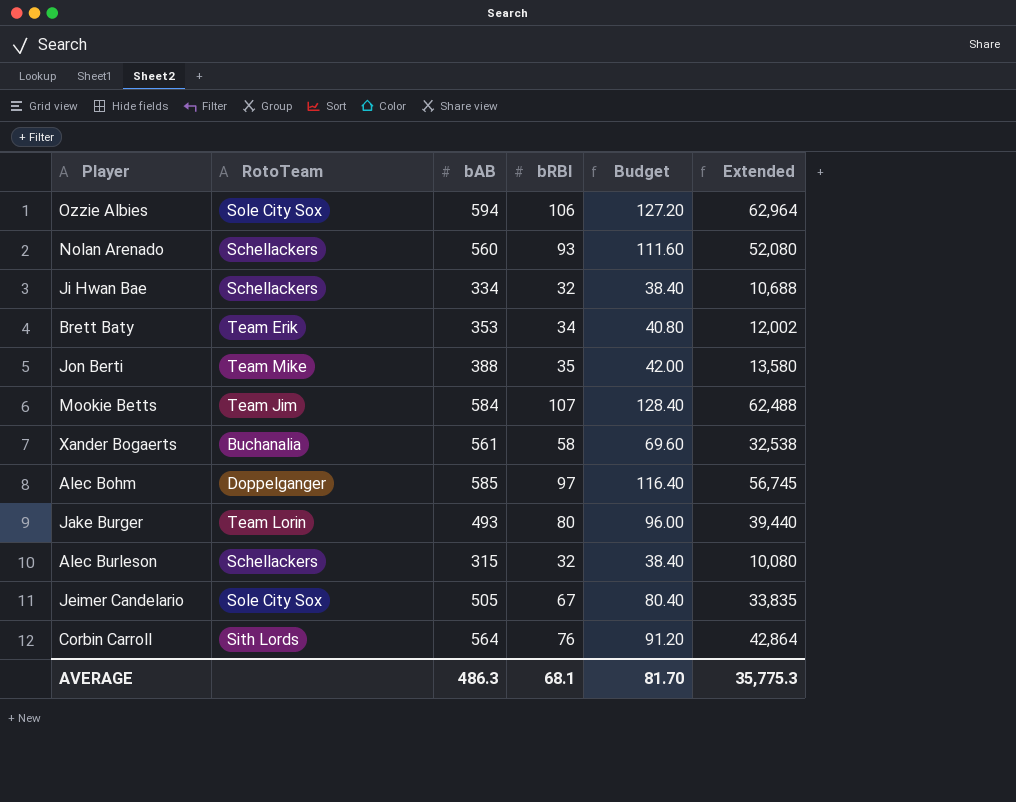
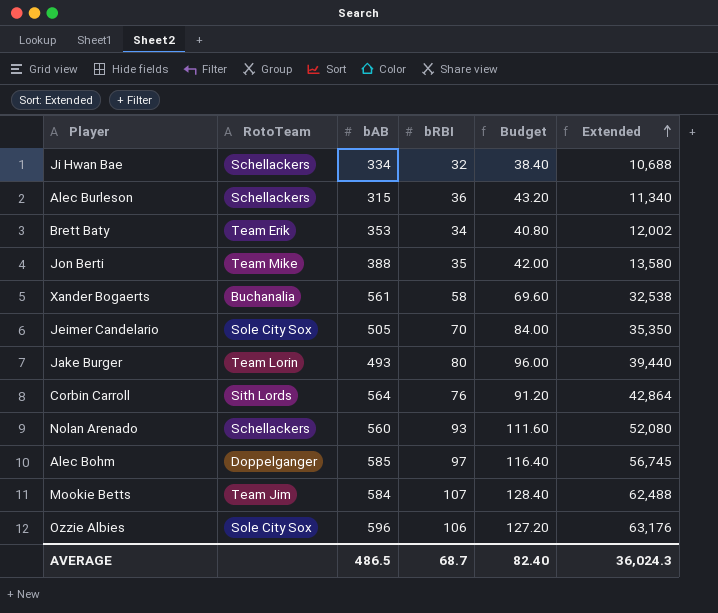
row order: none -> Extended ascending
Alec Burleson | bRBI: 32 -> 36
Alec Burleson | Budget: 38.40 -> 43.20
Alec Burleson | Extended: 10,080 -> 11,340
Jeimer Candelario | bRBI: 67 -> 70
Jeimer Candelario | Budget: 80.40 -> 84.00
Jeimer Candelario | Extended: 33,835 -> 35,350
Ozzie Albies | bAB: 594 -> 596
Ozzie Albies | Extended: 62,964 -> 63,176
AVERAGE | bAB: 486.3 -> 486.5
AVERAGE | bRBI: 68.1 -> 68.7
AVERAGE | Budget: 81.70 -> 82.40
AVERAGE | Extended: 35,775.3 -> 36,024.3

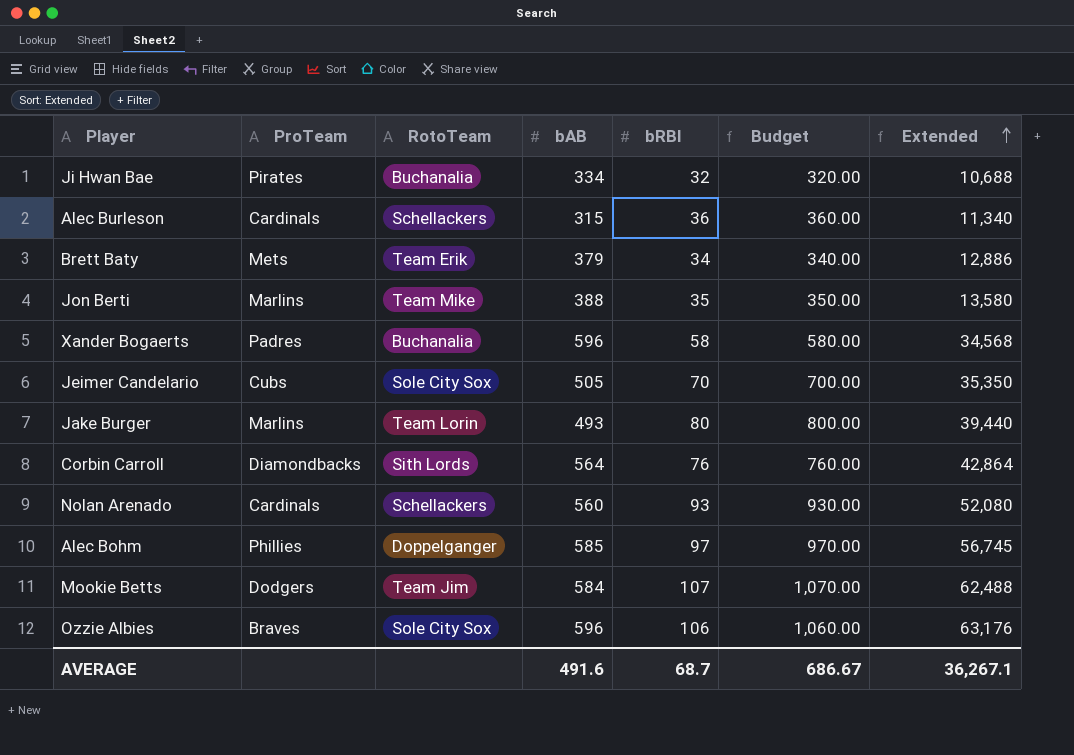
column ProTeam | position: none -> 2
column Budget | formula: [bRBI] * 1.2 -> [bRBI] * 10
Ji Hwan Bae | RotoTeam: Schellackers -> Buchanalia
Brett Baty | bAB: 353 -> 379
Brett Baty | Extended: 12,002 -> 12,886
Xander Bogaerts | bAB: 561 -> 596
Xander Bogaerts | Extended: 32,538 -> 34,568
AVERAGE | bAB: 486.5 -> 491.6
AVERAGE | Budget: 82.40 -> 686.67
AVERAGE | Extended: 36,024.3 -> 36,267.1

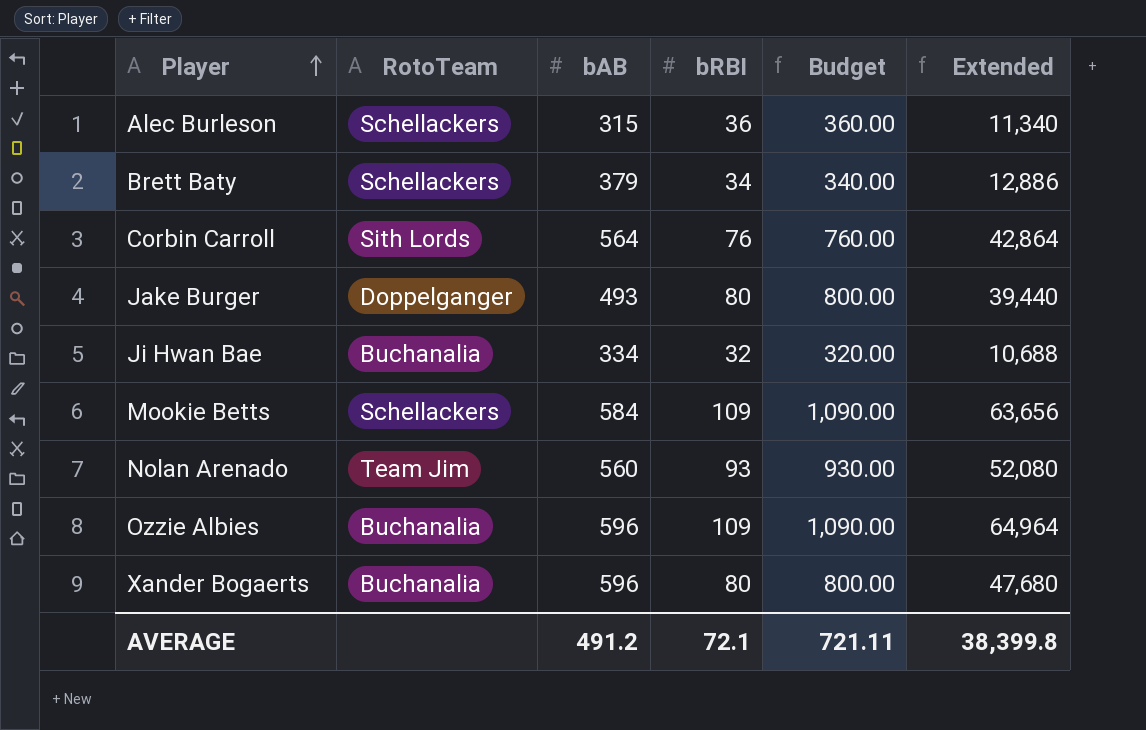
row order: Extended ascending -> Player ascending
column ProTeam | position: 2 -> none
row Jon Berti: Marlins | Team Mike | 388 | 35 | 350.00 | 13,580 -> none
row Jeimer Candelario: Cubs | Sole City Sox | 505 | 70 | 700.00 | 35,350 -> none
row Alec Bohm: Phillies | Doppelganger | 585 | 97 | 970.00 | 56,745 -> none
Brett Baty | RotoTeam: Team Erik -> Schellackers
Jake Burger | RotoTeam: Team Lorin -> Doppelganger
Mookie Betts | RotoTeam: Team Jim -> Schellackers
Mookie Betts | bRBI: 107 -> 109
Mookie Betts | Budget: 1,070.00 -> 1,090.00
Mookie Betts | Extended: 62,488 -> 63,656
Nolan Arenado | RotoTeam: Schellackers -> Team Jim
Ozzie Albies | RotoTeam: Sole City Sox -> Buchanalia
Ozzie Albies | bRBI: 106 -> 109
Ozzie Albies | Budget: 1,060.00 -> 1,090.00
Ozzie Albies | Extended: 63,176 -> 64,964
Xander Bogaerts | bRBI: 58 -> 80
Xander Bogaerts | Budget: 580.00 -> 800.00
Xander Bogaerts | Extended: 34,568 -> 47,680
AVERAGE | bAB: 491.6 -> 491.2
AVERAGE | bRBI: 68.7 -> 72.1
AVERAGE | Budget: 686.67 -> 721.11
AVERAGE | Extended: 36,267.1 -> 38,399.8

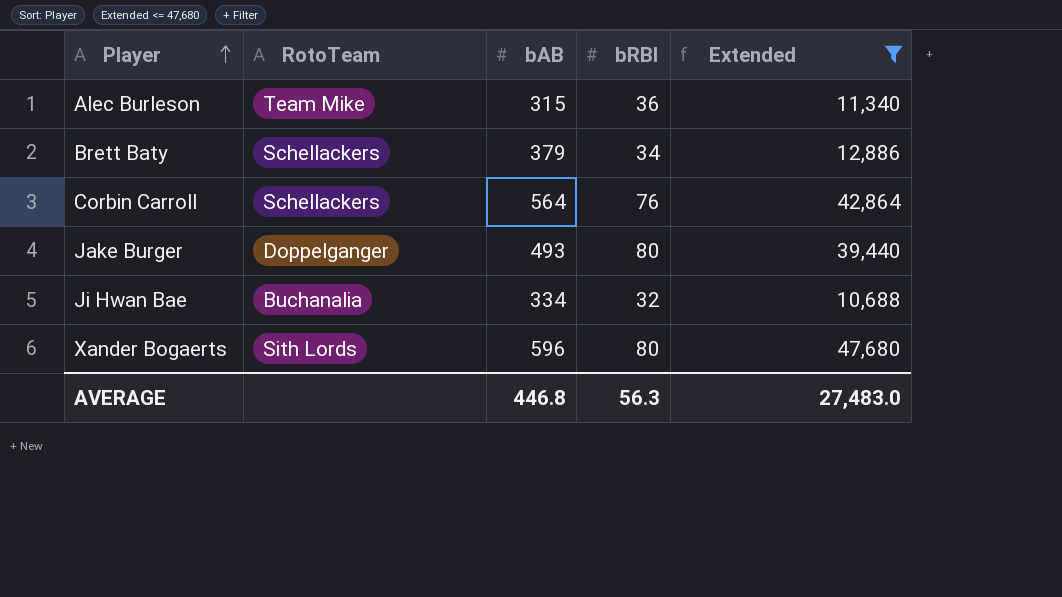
filter: none -> Extended <= 47,680
column Budget | formula: [bRBI] * 10 -> none
Alec Burleson | RotoTeam: Schellackers -> Team Mike
Corbin Carroll | RotoTeam: Sith Lords -> Schellackers
Xander Bogaerts | RotoTeam: Buchanalia -> Sith Lords
AVERAGE | bAB: 491.2 -> 446.8
AVERAGE | bRBI: 72.1 -> 56.3
AVERAGE | Extended: 38,399.8 -> 27,483.0

